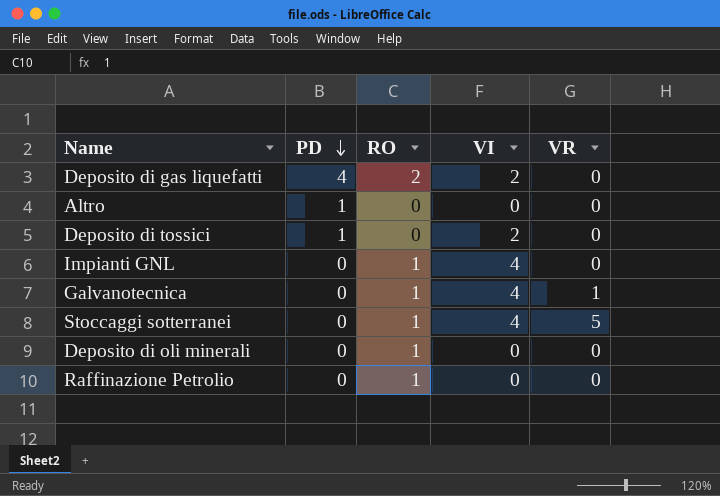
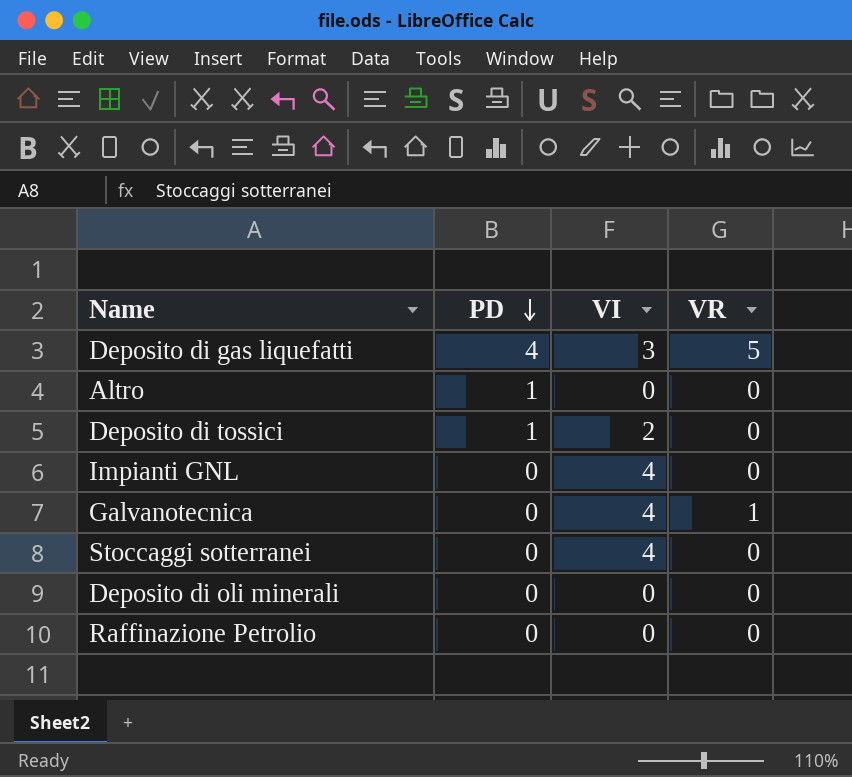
column RO | position: 3 -> none
Deposito di gas liquefatti | VI: 2 -> 3
Deposito di gas liquefatti | VR: 0 -> 5
Stoccaggi sotterranei | VR: 5 -> 0

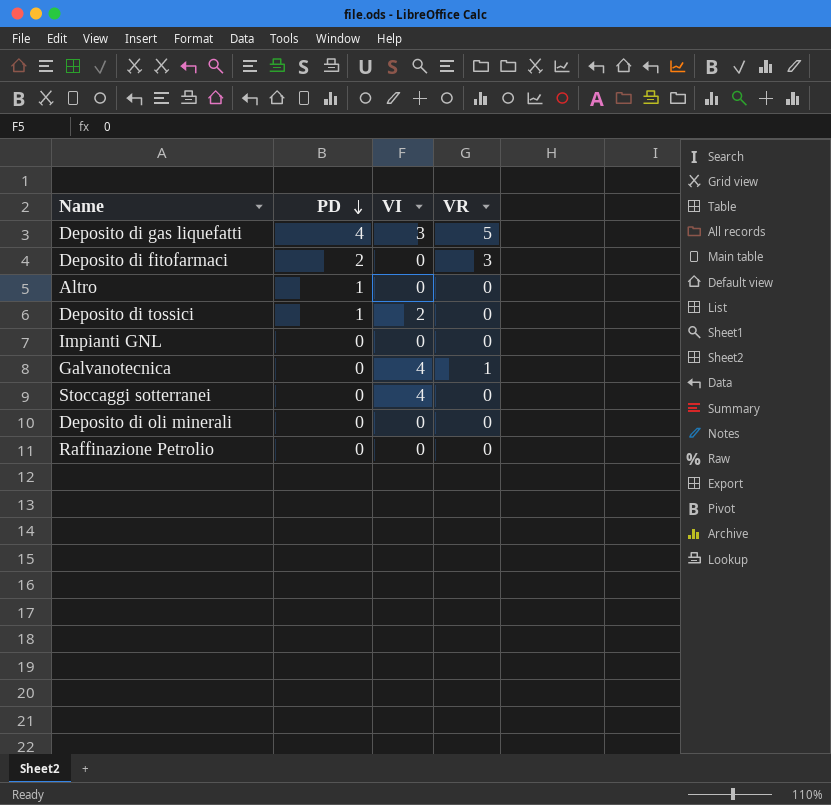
row Deposito di fitofarmaci: none -> 2 | 0 | 3
Impianti GNL | VI: 4 -> 0

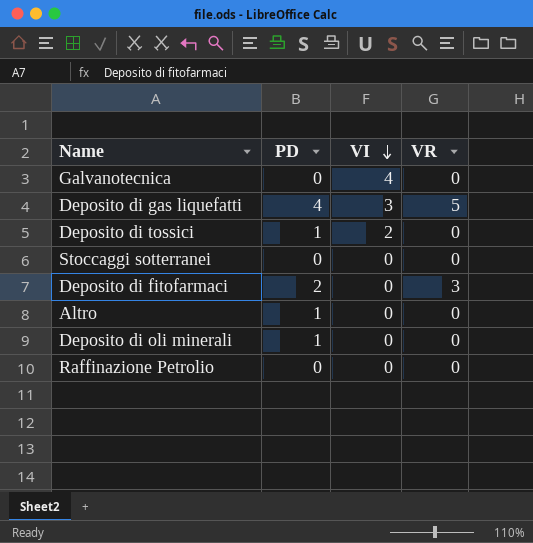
row order: PD descending -> VI descending
row Impianti GNL: 0 | 0 | 0 -> none
Galvanotecnica | VR: 1 -> 0
Stoccaggi sotterranei | VI: 4 -> 0
Deposito di oli minerali | PD: 0 -> 1

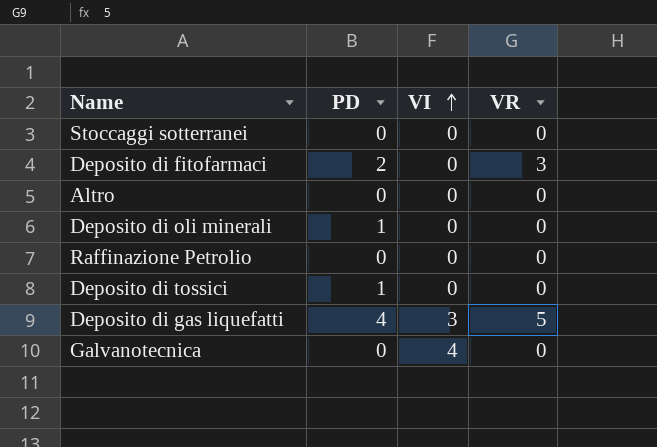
row order: VI descending -> VI ascending
Altro | PD: 1 -> 0
Deposito di tossici | VI: 2 -> 0

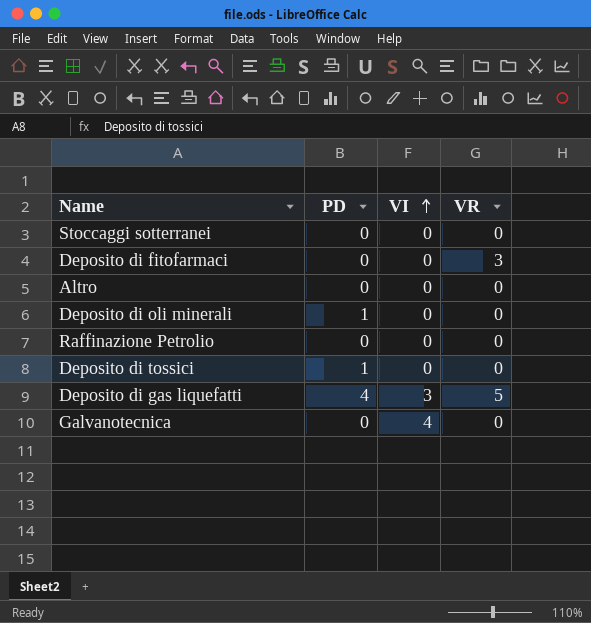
Deposito di fitofarmaci | PD: 2 -> 0

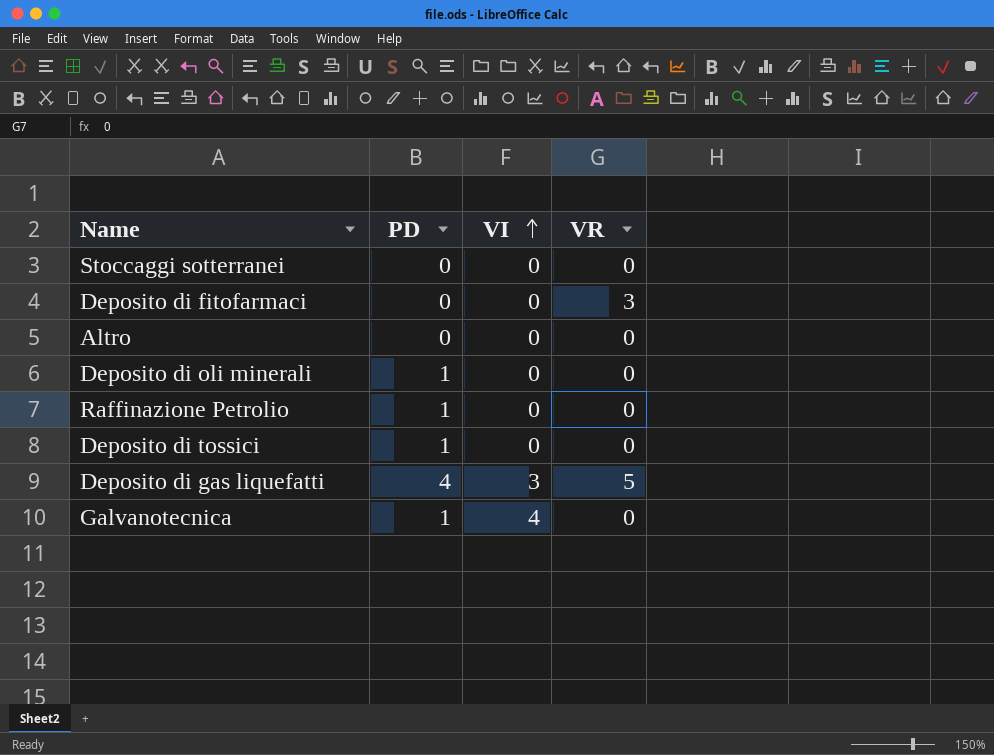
Raffinazione Petrolio | PD: 0 -> 1
Galvanotecnica | PD: 0 -> 1

